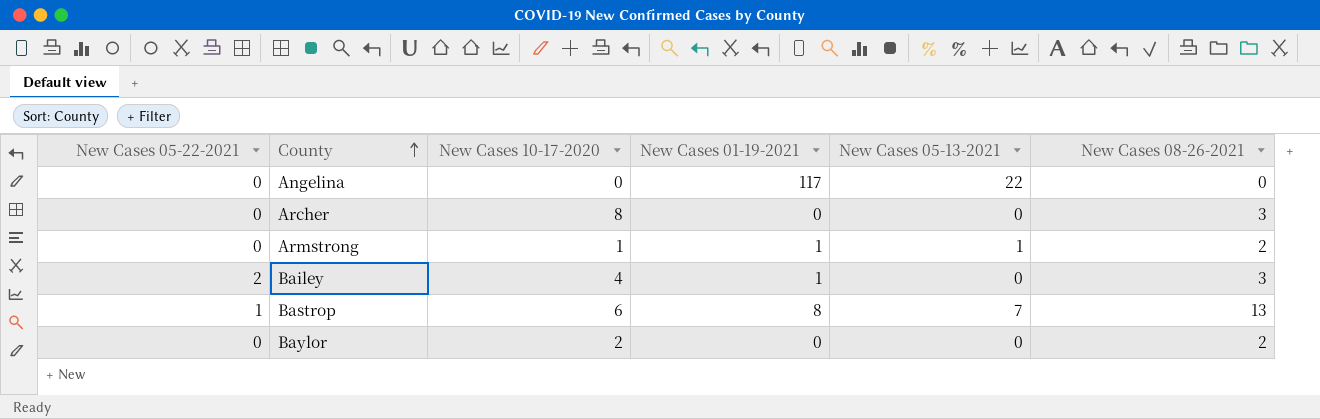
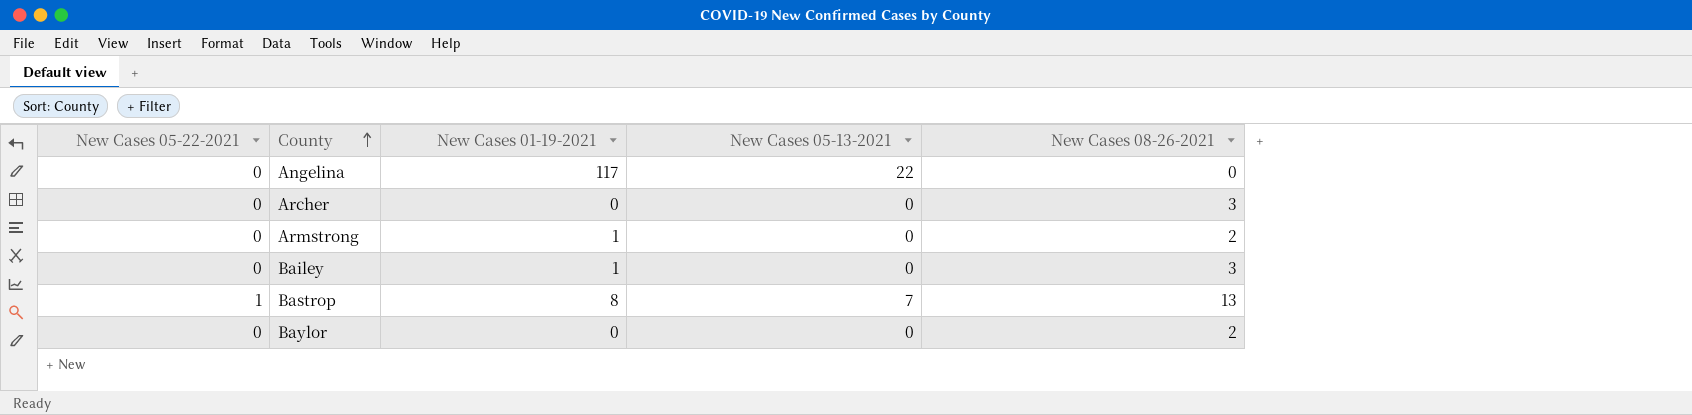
column New Cases 10-17-2020 | position: 3 -> none
Armstrong | New Cases 05-13-2021: 1 -> 0
Bailey | New Cases 05-22-2021: 2 -> 0

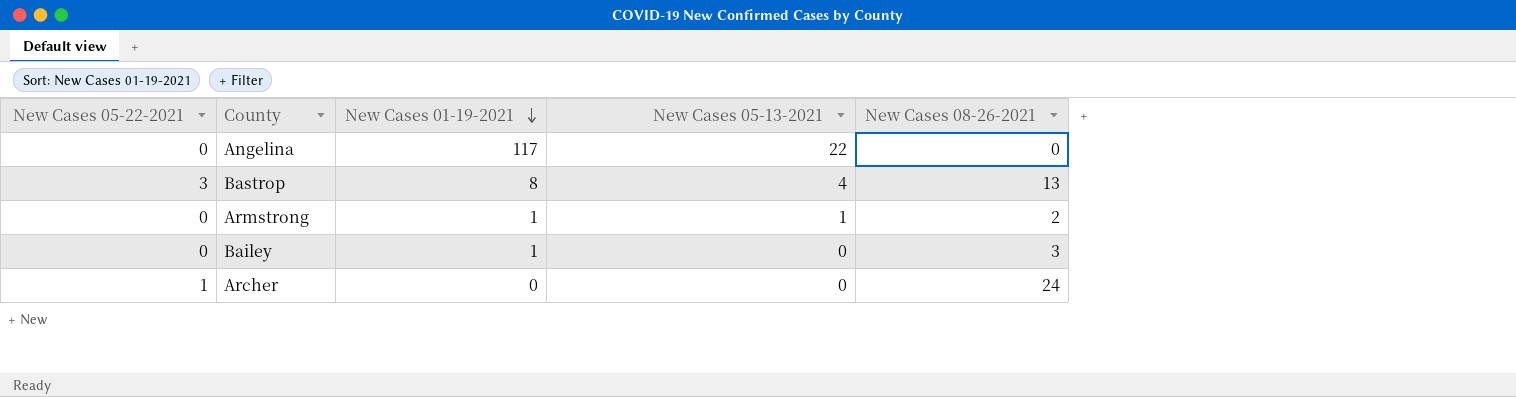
row order: County ascending -> New Cases 01-19-2021 descending
row Baylor: 0 | 0 | 0 | 2 -> none
Bastrop | New Cases 05-22-2021: 1 -> 3
Bastrop | New Cases 05-13-2021: 7 -> 4
Armstrong | New Cases 05-13-2021: 0 -> 1
Archer | New Cases 05-22-2021: 0 -> 1
Archer | New Cases 08-26-2021: 3 -> 24

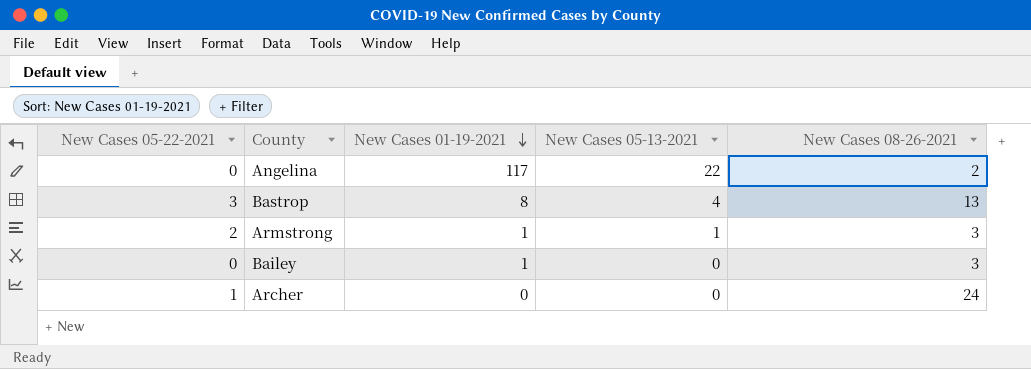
Angelina | New Cases 08-26-2021: 0 -> 2
Armstrong | New Cases 05-22-2021: 0 -> 2
Armstrong | New Cases 08-26-2021: 2 -> 3

